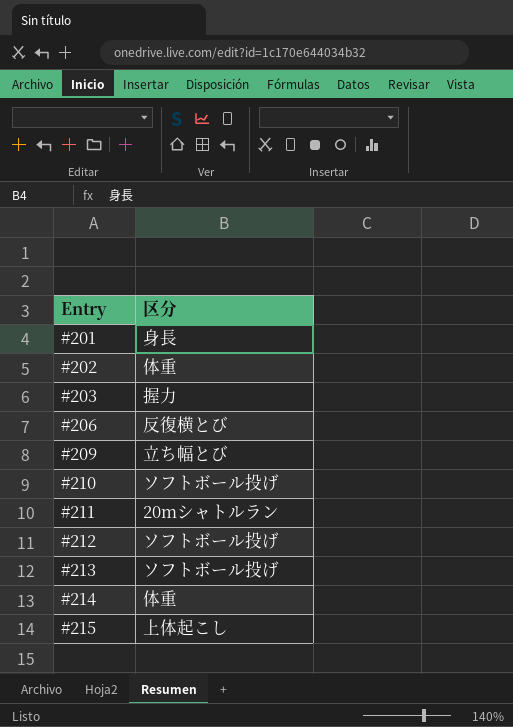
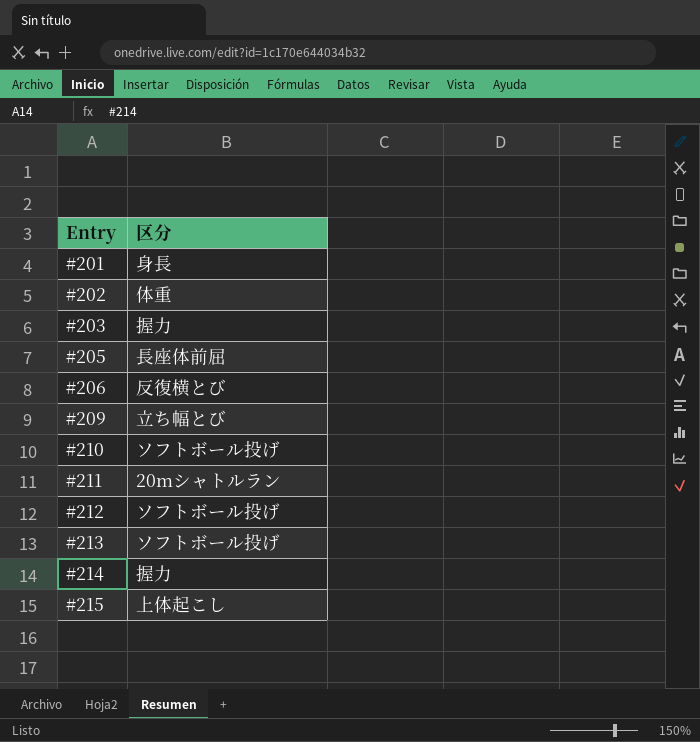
row #205: none -> 長座体前屈
#214 | 区分: 体重 -> 握力

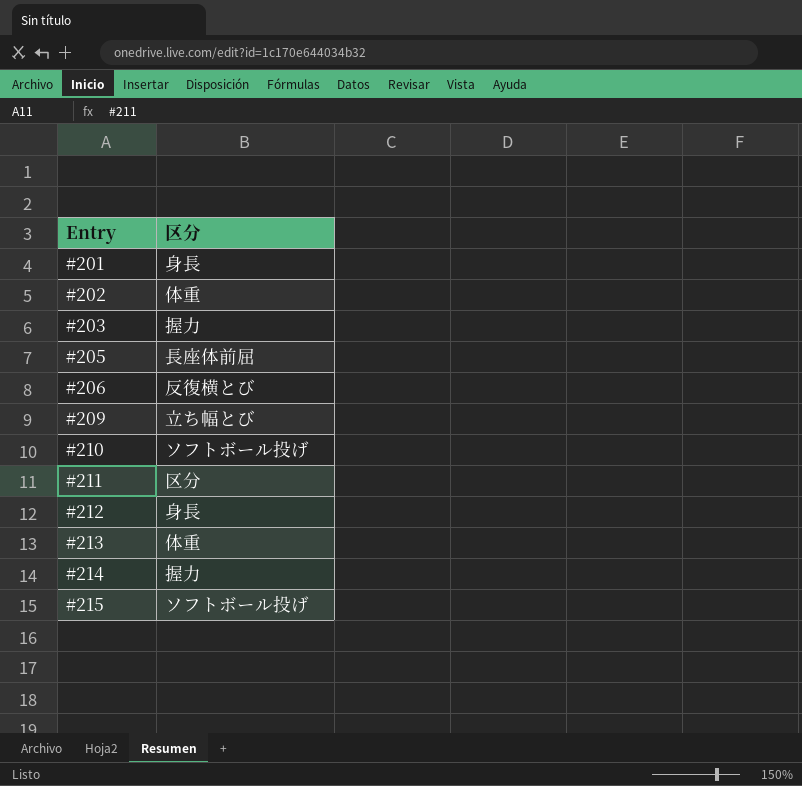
#211 | 区分: 20mシャトルラン -> 区分
#212 | 区分: ソフトボール投げ -> 身長
#213 | 区分: ソフトボール投げ -> 体重
#215 | 区分: 上体起こし -> ソフトボール投げ

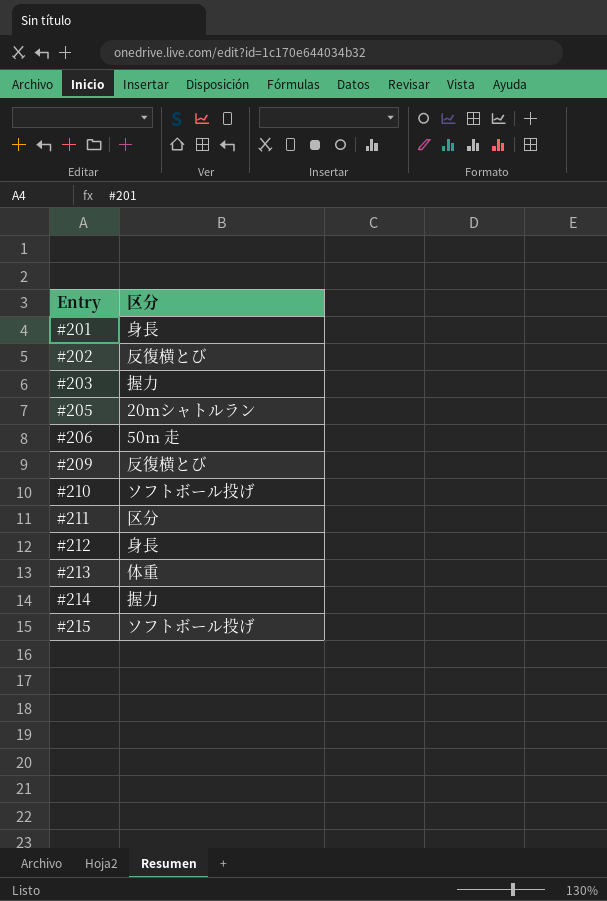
#202 | 区分: 体重 -> 反復横とび
#205 | 区分: 長座体前屈 -> 20mシャトルラン
#206 | 区分: 反復横とび -> 50m 走
#209 | 区分: 立ち幅とび -> 反復横とび

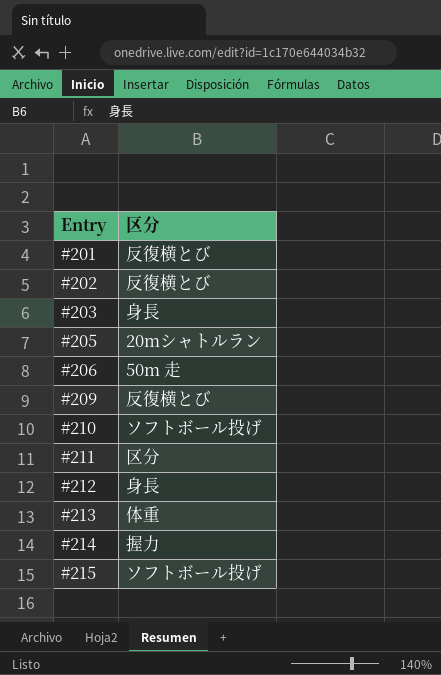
#201 | 区分: 身長 -> 反復横とび
#203 | 区分: 握力 -> 身長

